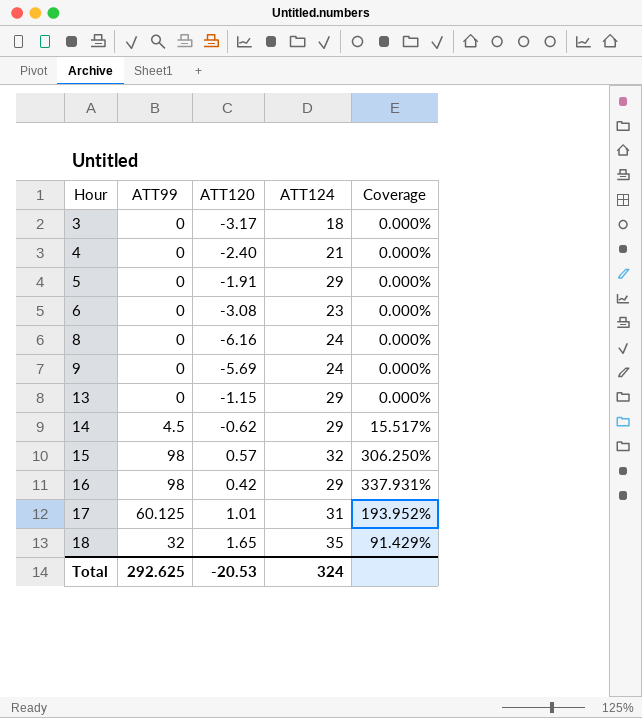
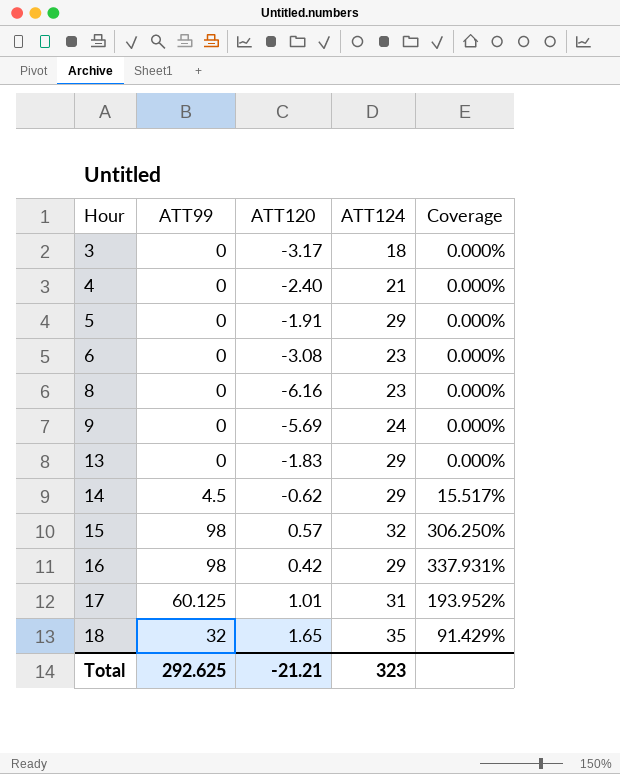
8 | ATT124: 24 -> 23
13 | ATT120: -1.15 -> -1.83
Total | ATT120: -20.53 -> -21.21
Total | ATT124: 324 -> 323

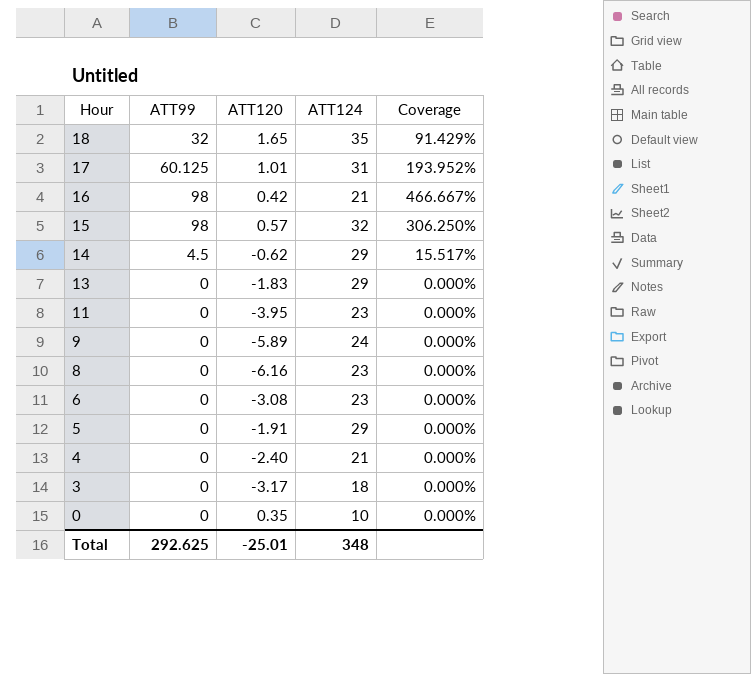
row order: Hour ascending -> Hour descending
16 | ATT124: 29 -> 21
16 | Coverage: 337.931% -> 466.667%
row 11: none -> 0 | -3.95 | 23 | 0.000%
9 | ATT120: -5.69 -> -5.89
row 0: none -> 0 | 0.35 | 10 | 0.000%
Total | ATT120: -21.21 -> -25.01
Total | ATT124: 323 -> 348

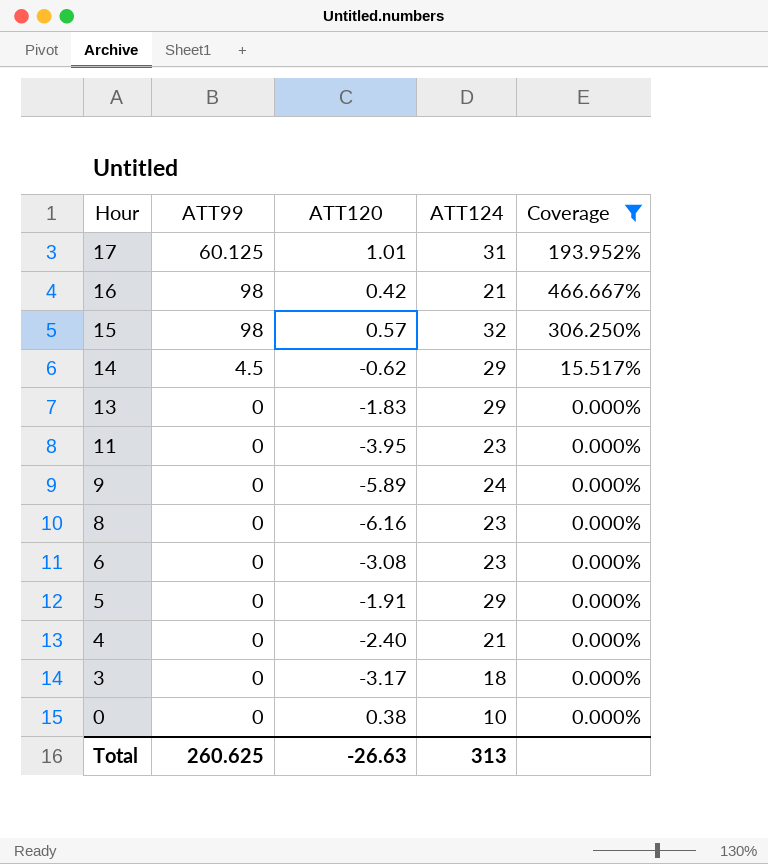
filter: none -> Coverage != 91.429%
0 | ATT120: 0.35 -> 0.38
Total | ATT99: 292.625 -> 260.625
Total | ATT120: -25.01 -> -26.63
Total | ATT124: 348 -> 313

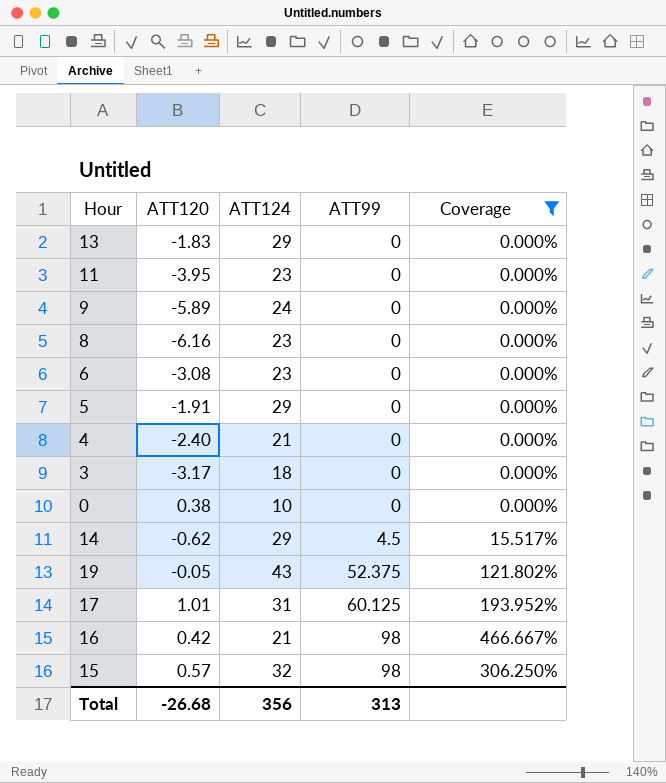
row order: Hour descending -> ATT99 ascending
column ATT99 | position: 2 -> 4
row 19: none -> -0.05 | 43 | 52.375 | 121.802%
Total | ATT120: -26.63 -> -26.68
Total | ATT124: 313 -> 356
Total | ATT99: 260.625 -> 313

